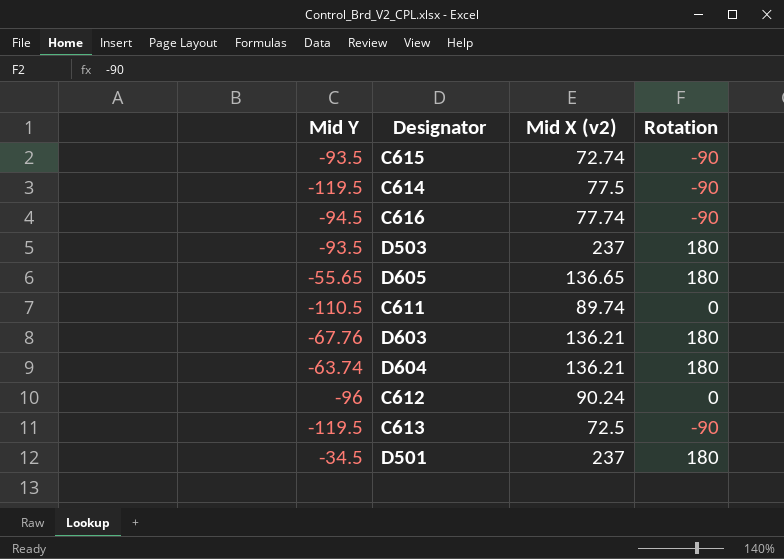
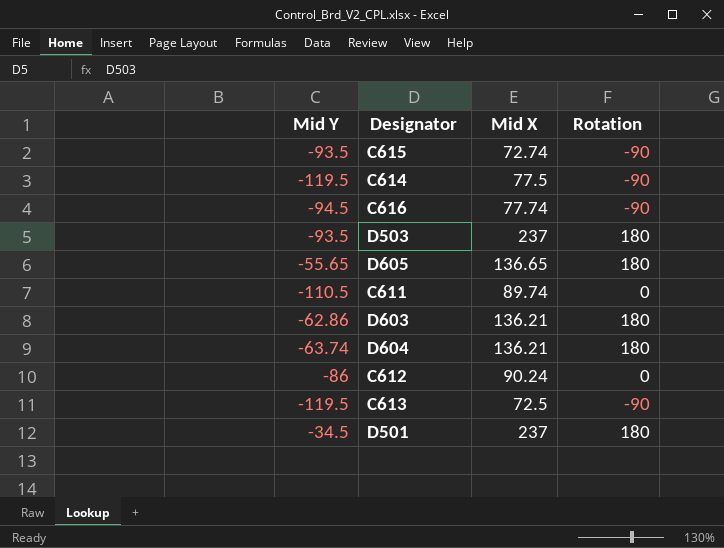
column name: Mid X (v2) -> Mid X
D603 | Mid Y: -67.76 -> -62.86
C612 | Mid Y: -96 -> -86

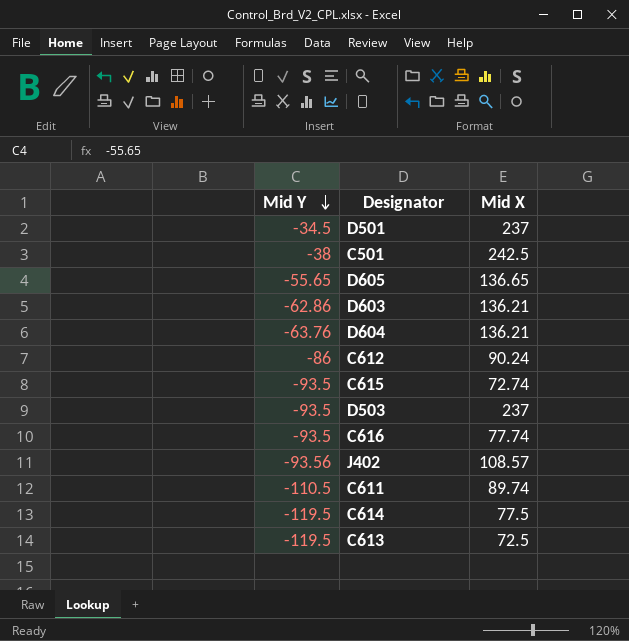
row order: none -> Mid Y descending
column Rotation | position: 4 -> none
row C501: none -> -38 | 242.5
D604 | Mid Y: -63.74 -> -63.76
C616 | Mid Y: -94.5 -> -93.5
row J402: none -> -93.56 | 108.57

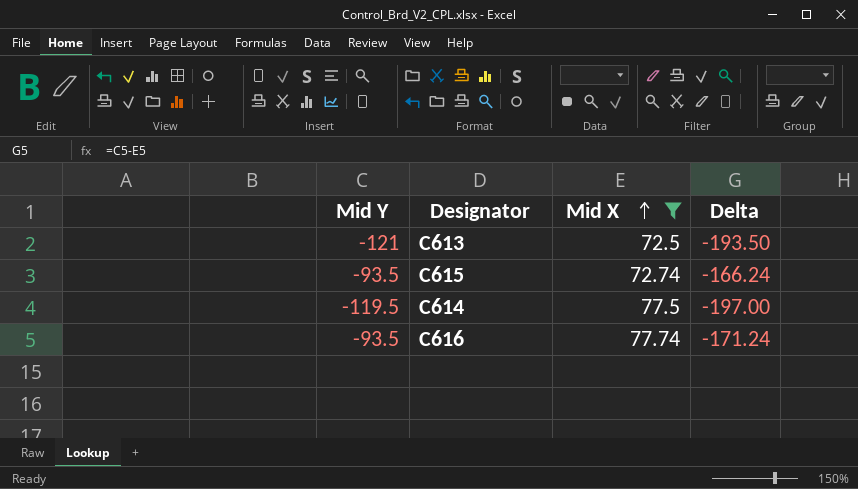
filter: none -> Mid X <= 77.74
row order: Mid Y descending -> Mid X ascending
column Delta | formula: none -> [Mid Y] - [Mid X]
C613 | Mid Y: -119.5 -> -121

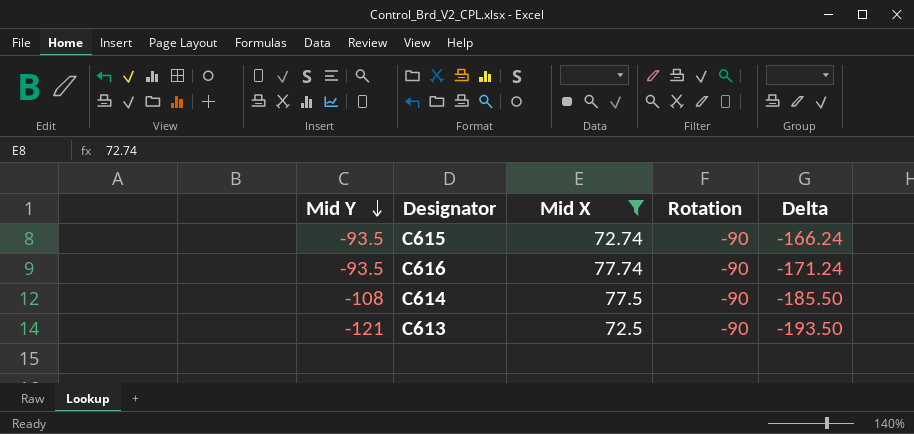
row order: Mid X ascending -> Mid Y descending
column Rotation | position: none -> 4
C614 | Mid Y: -119.5 -> -108
C614 | Delta: -197.00 -> -185.50

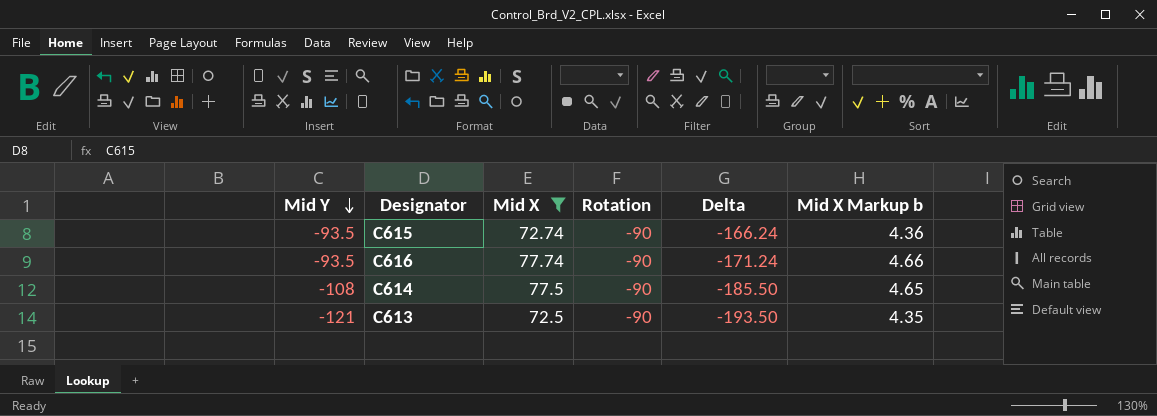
column Mid X Markup b | formula: none -> [Mid X] * 0.06

